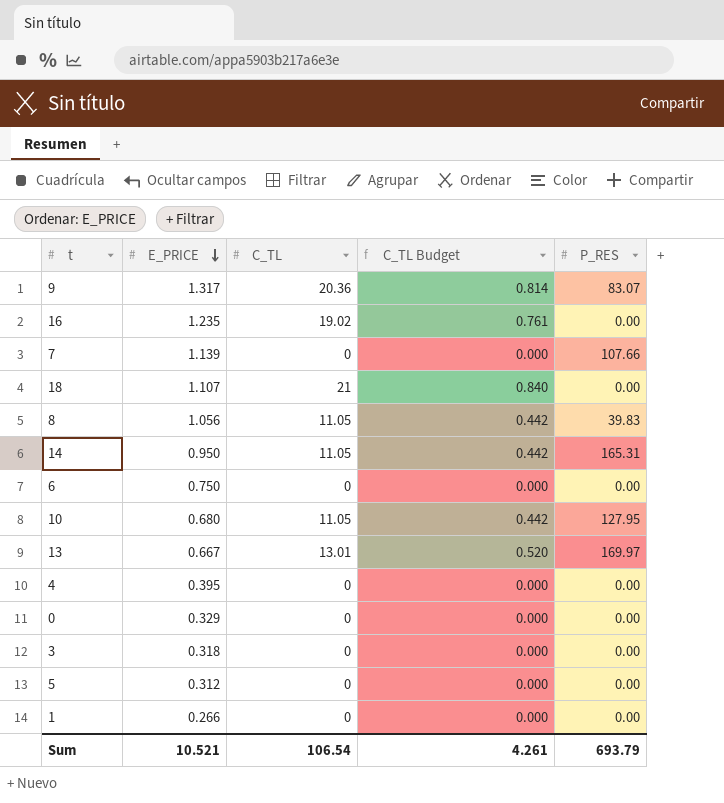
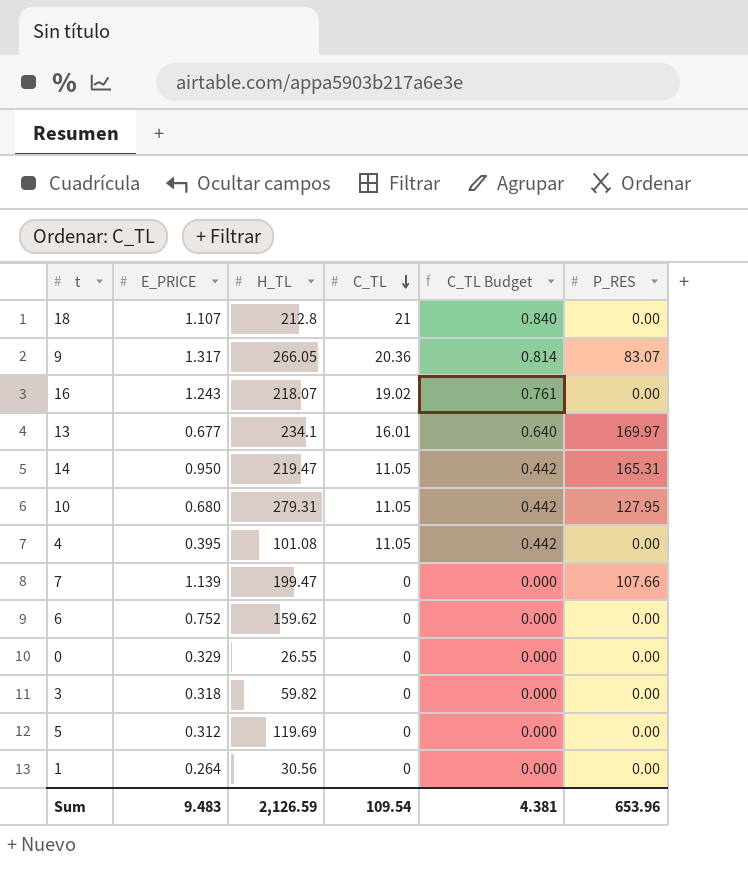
row order: E_PRICE descending -> C_TL descending
column H_TL | position: none -> 3
row 8: 1.056 | 11.05 | 0.442 | 39.83 -> none
16 | E_PRICE: 1.235 -> 1.243
13 | E_PRICE: 0.667 -> 0.677
13 | C_TL: 13.01 -> 16.01
13 | C_TL Budget: 0.520 -> 0.640
4 | C_TL: 0 -> 11.05
4 | C_TL Budget: 0.000 -> 0.442
6 | E_PRICE: 0.750 -> 0.752
1 | E_PRICE: 0.266 -> 0.264
Sum | E_PRICE: 10.521 -> 9.483
Sum | C_TL: 106.54 -> 109.54
Sum | C_TL Budget: 4.261 -> 4.381
Sum | P_RES: 693.79 -> 653.96

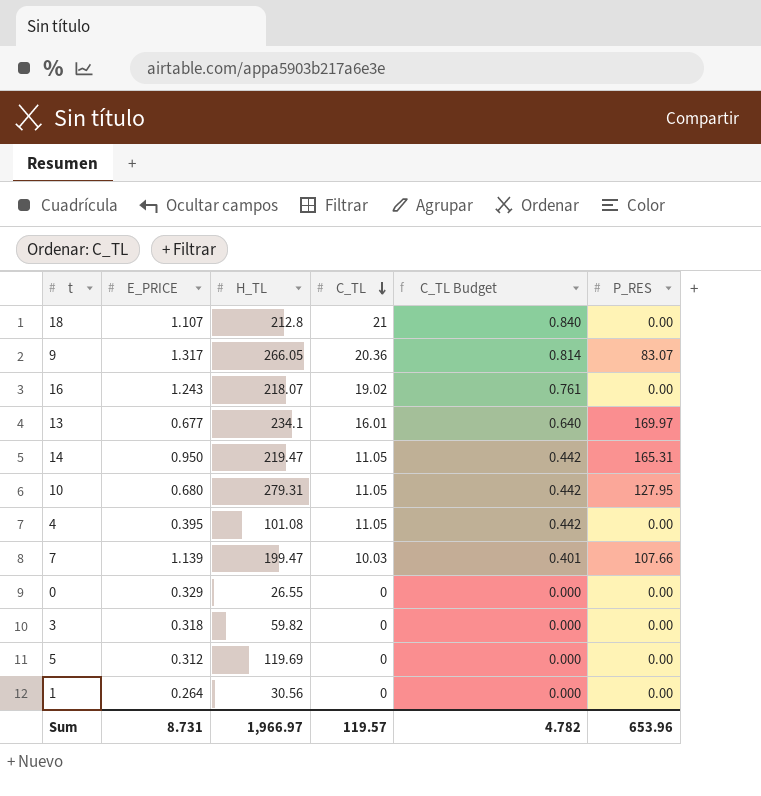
row 6: 0.752 | 159.62 | 0 | 0.000 | 0.00 -> none
7 | C_TL: 0 -> 10.03
7 | C_TL Budget: 0.000 -> 0.401
Sum | E_PRICE: 9.483 -> 8.731
Sum | H_TL: 2,126.59 -> 1,966.97
Sum | C_TL: 109.54 -> 119.57
Sum | C_TL Budget: 4.381 -> 4.782

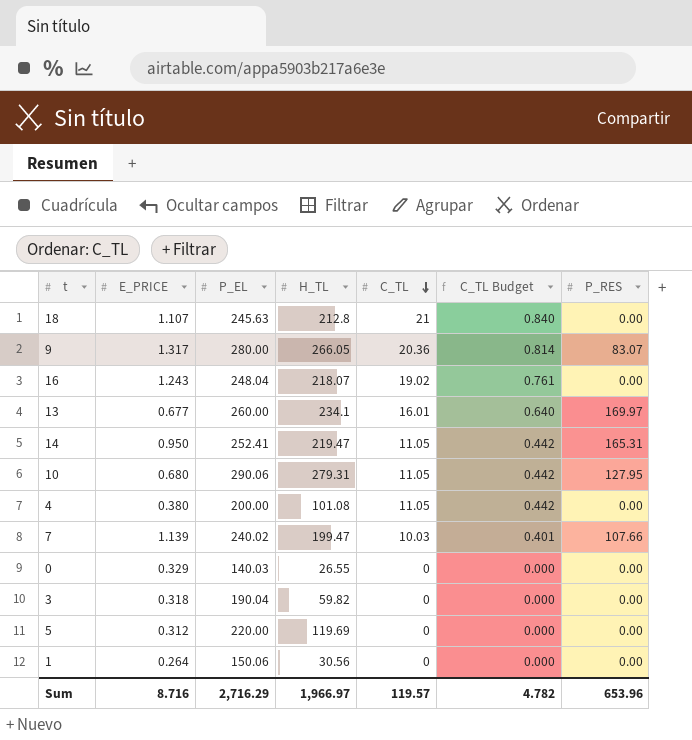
column P_EL | position: none -> 3
4 | E_PRICE: 0.395 -> 0.380
Sum | E_PRICE: 8.731 -> 8.716

